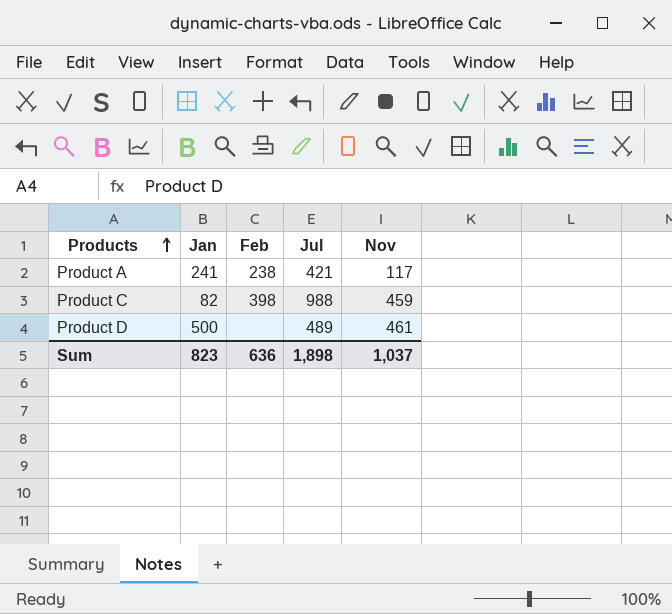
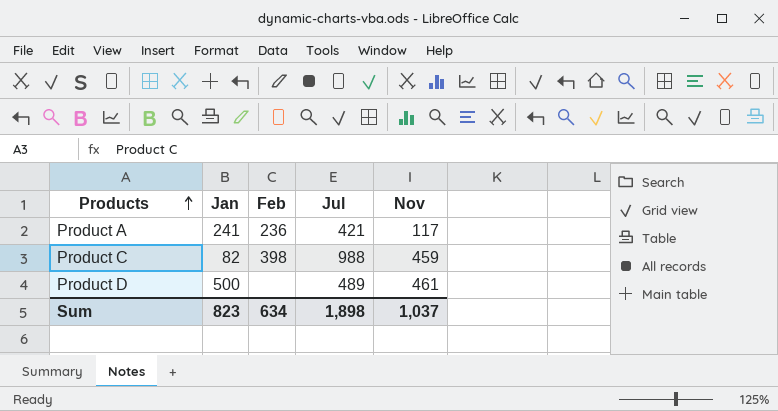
Product A | Feb: 238 -> 236
Sum | Feb: 636 -> 634

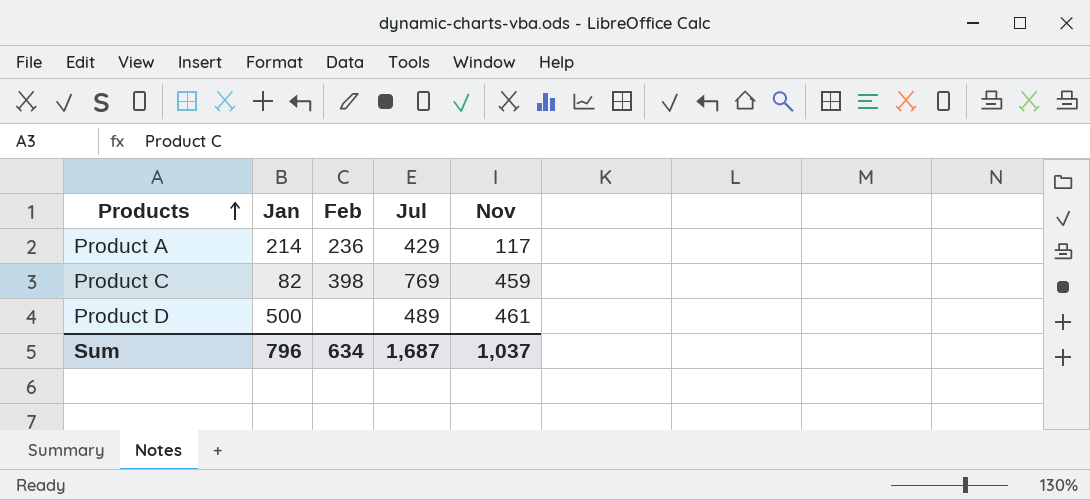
Product A | Jan: 241 -> 214
Product A | Jul: 421 -> 429
Product C | Jul: 988 -> 769
Sum | Jan: 823 -> 796
Sum | Jul: 1,898 -> 1,687

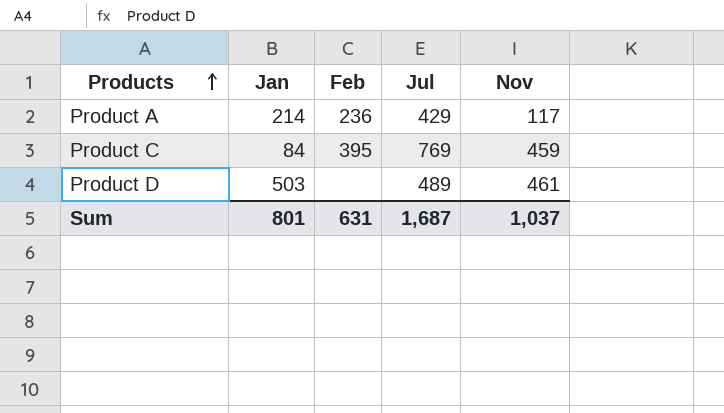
Product C | Jan: 82 -> 84
Product C | Feb: 398 -> 395
Product D | Jan: 500 -> 503
Sum | Jan: 796 -> 801
Sum | Feb: 634 -> 631

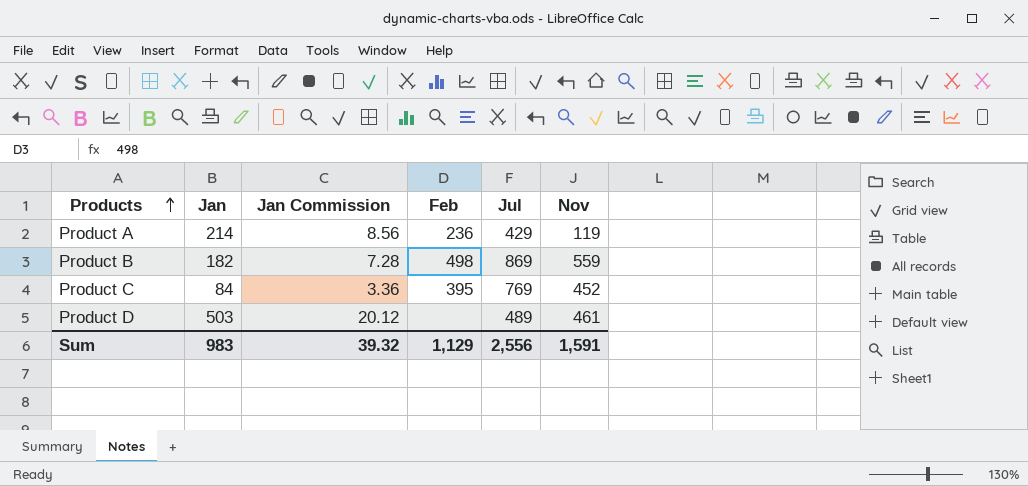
column Jan Commission | formula: none -> [Jan] * 0.04
Product A | Nov: 117 -> 119
row Product B: none -> 182 | 7.28 | 498 | 869 | 559
Product C | Nov: 459 -> 452
Sum | Jan: 801 -> 983
Sum | Feb: 631 -> 1,129
Sum | Jul: 1,687 -> 2,556
Sum | Nov: 1,037 -> 1,591

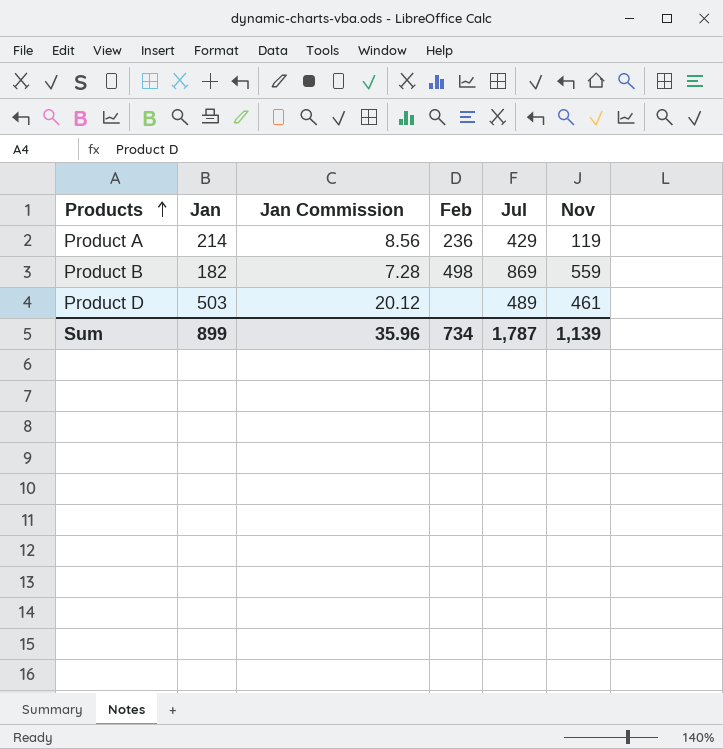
row Product C: 84 | 3.36 | 395 | 769 | 452 -> none
Sum | Jan: 983 -> 899
Sum | Jan Commission: 39.32 -> 35.96
Sum | Feb: 1,129 -> 734
Sum | Jul: 2,556 -> 1,787
Sum | Nov: 1,591 -> 1,139

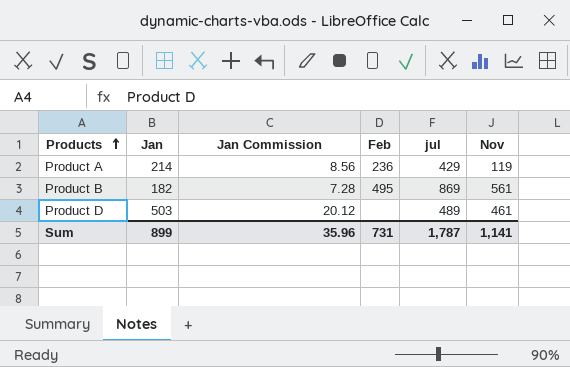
column name: Jul -> jul
Product B | Feb: 498 -> 495
Product B | Nov: 559 -> 561
Sum | Feb: 734 -> 731
Sum | Nov: 1,139 -> 1,141

